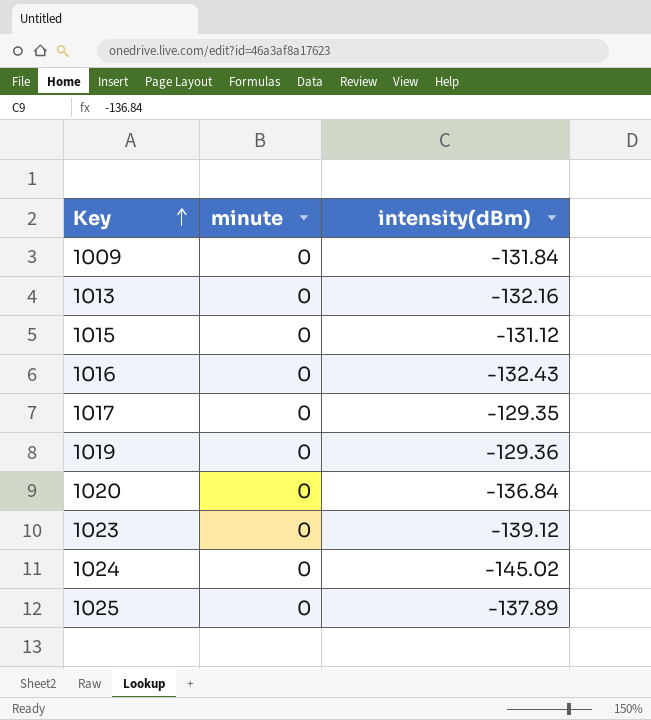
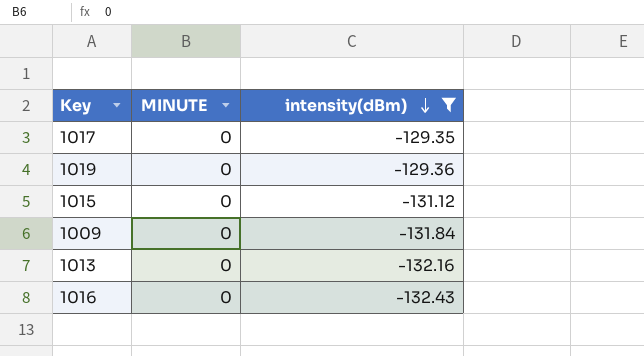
filter: none -> intensity(dBm) >= -132.43
row order: Key ascending -> intensity(dBm) descending
column name: minute -> MINUTE

